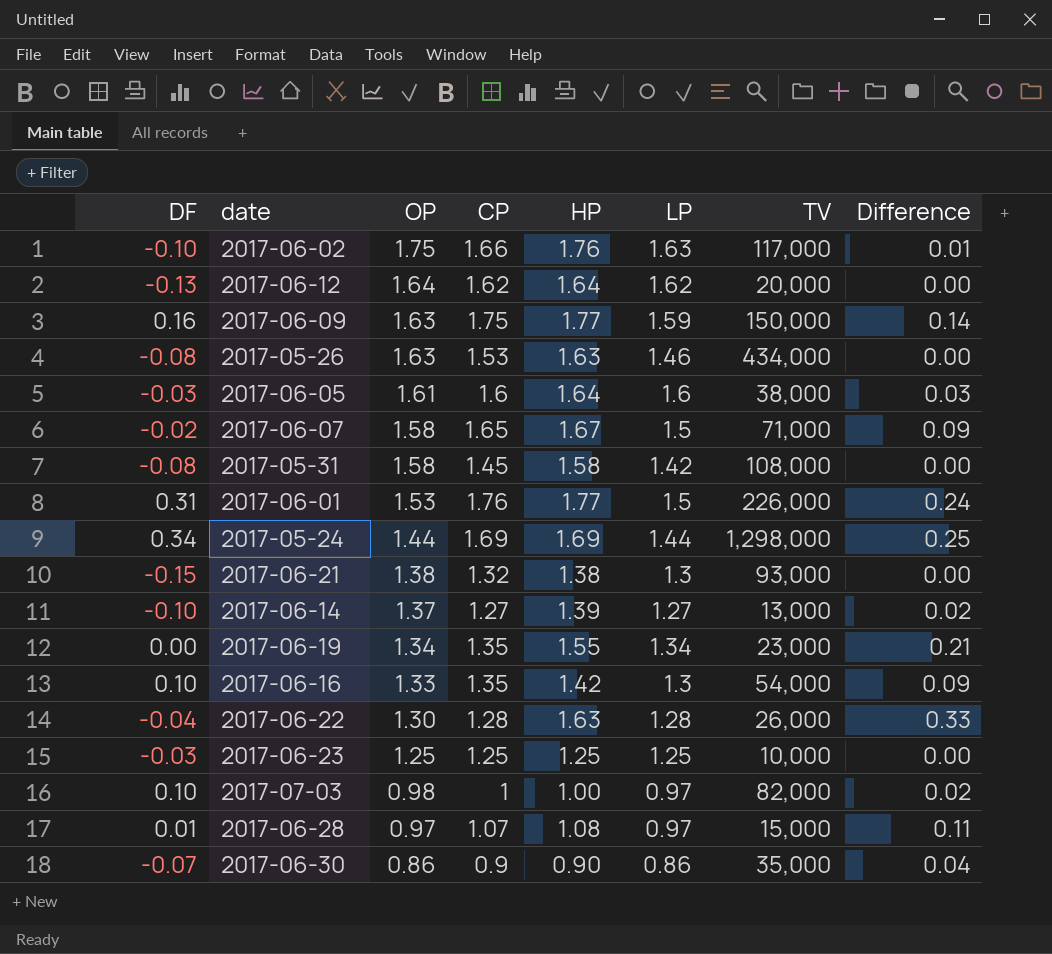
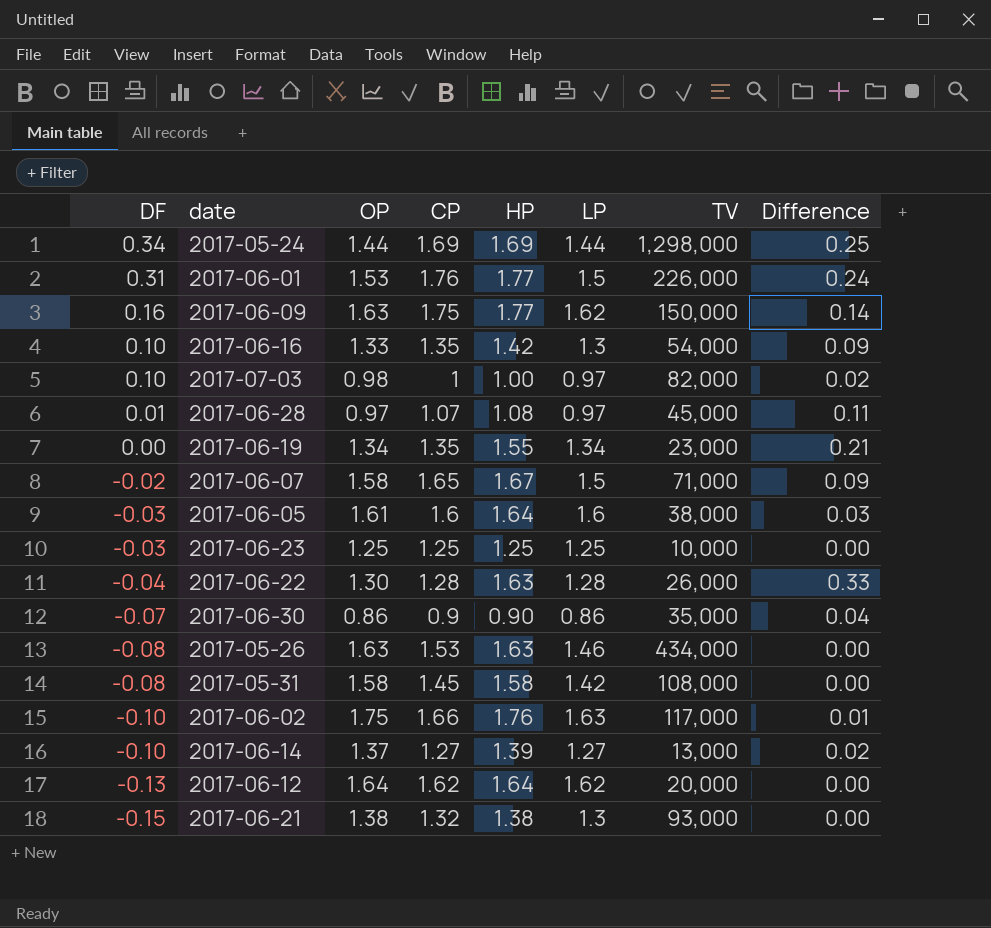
row order: OP descending -> DF descending
2017-06-09 | LP: 1.59 -> 1.62
2017-06-28 | TV: 15,000 -> 45,000

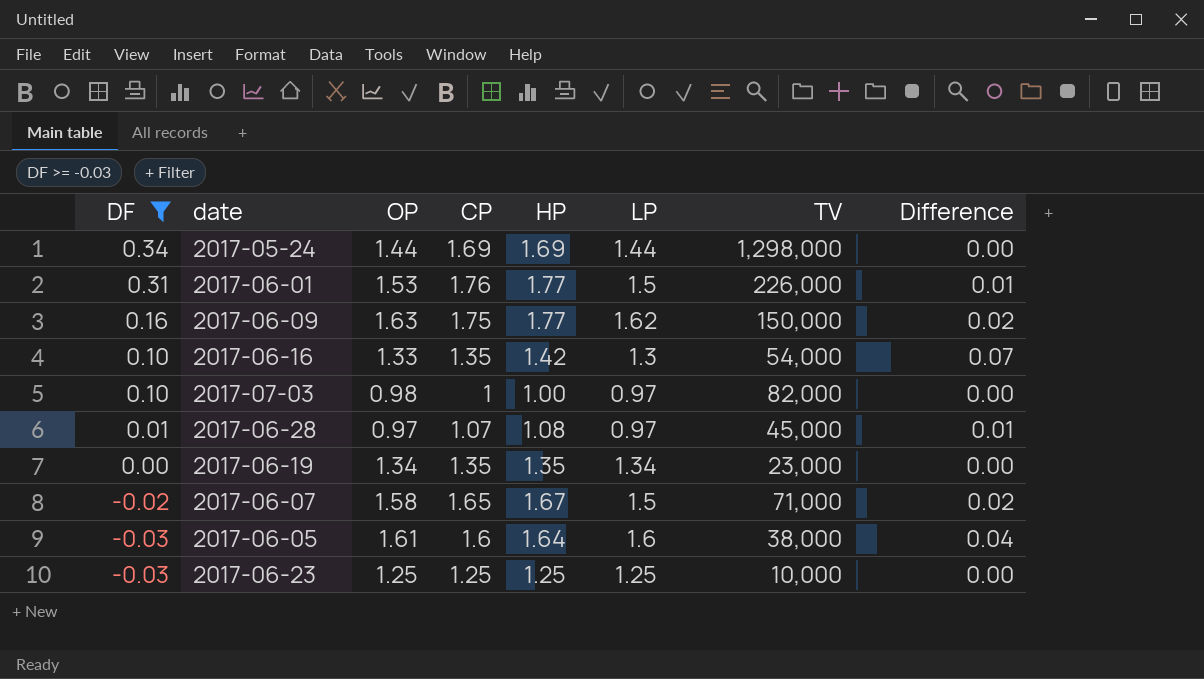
filter: none -> DF >= -0.03
column Difference | formula: [HP] - [OP] -> [HP] - [CP]
2017-06-19 | HP: 1.55 -> 1.35

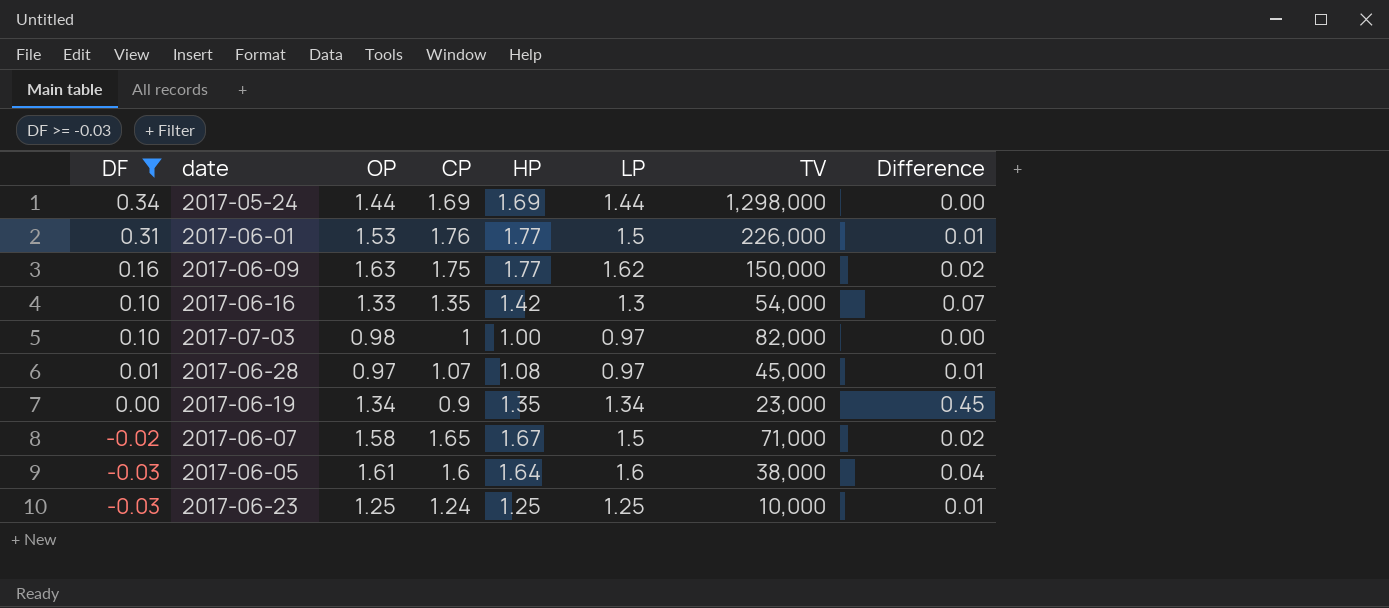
2017-06-19 | CP: 1.35 -> 0.9
2017-06-19 | Difference: 0.00 -> 0.45
2017-06-23 | CP: 1.25 -> 1.24
2017-06-23 | Difference: 0.00 -> 0.01

